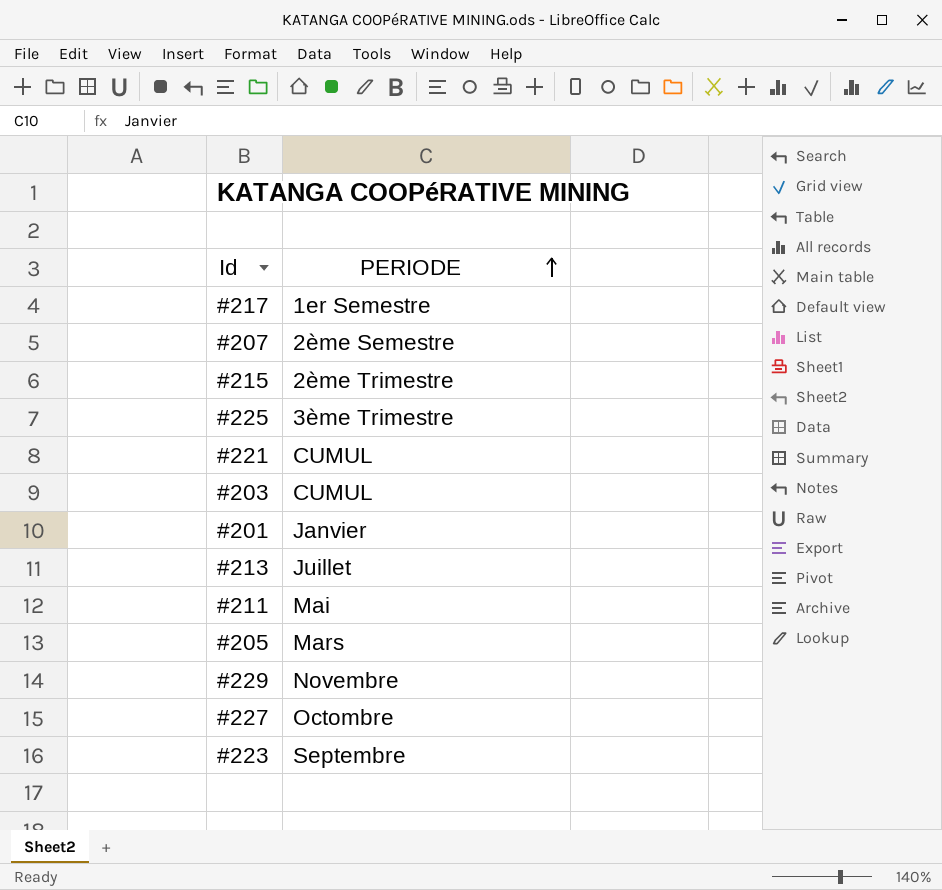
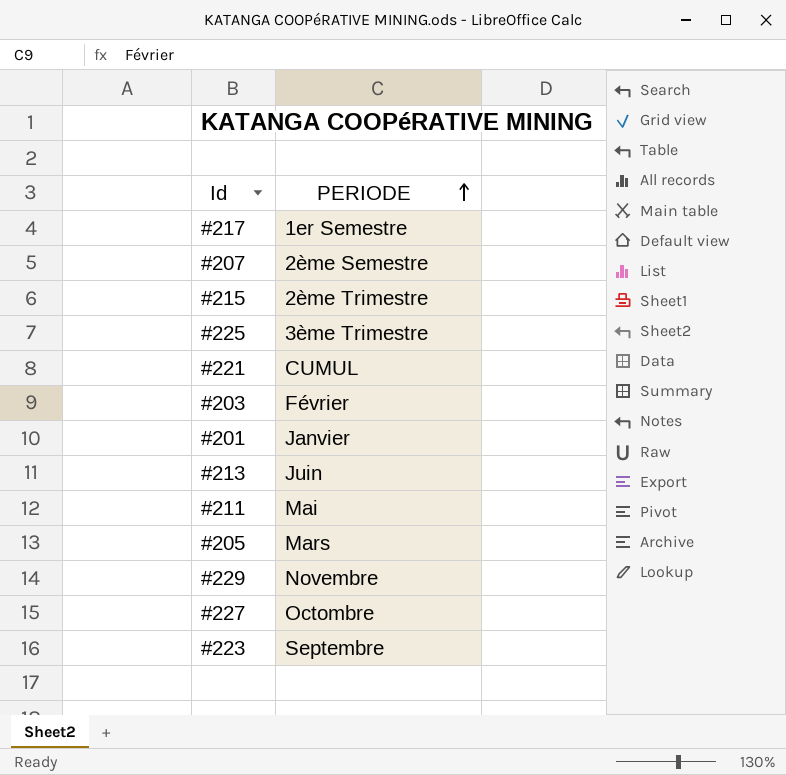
#203 | PERIODE: CUMUL -> Février
#213 | PERIODE: Juillet -> Juin

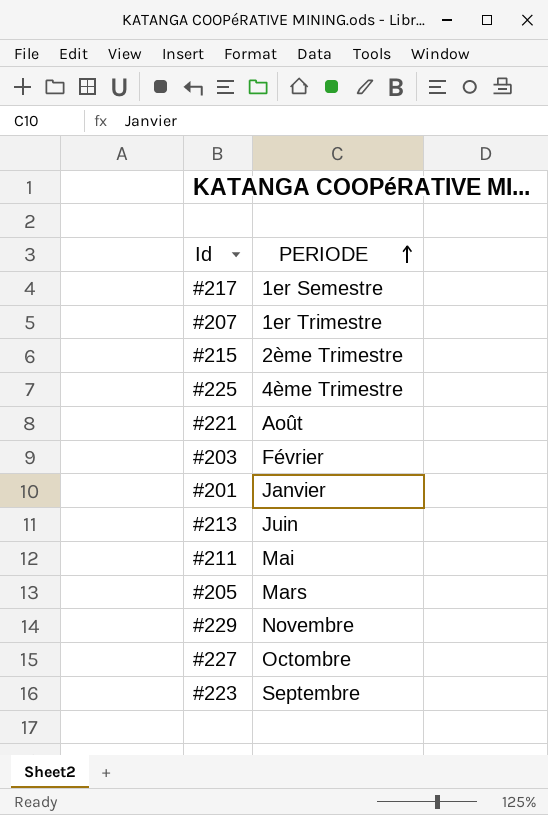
#207 | PERIODE: 2ème Semestre -> 1er Trimestre
#225 | PERIODE: 3ème Trimestre -> 4ème Trimestre
#221 | PERIODE: CUMUL -> Août

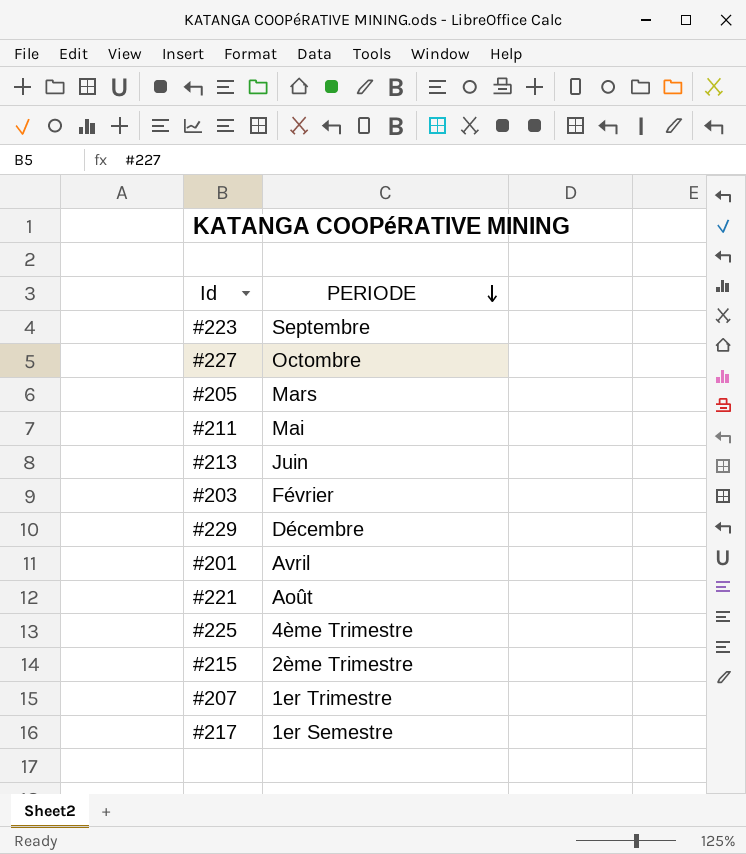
row order: PERIODE ascending -> PERIODE descending
#229 | PERIODE: Novembre -> Décembre
#201 | PERIODE: Janvier -> Avril

